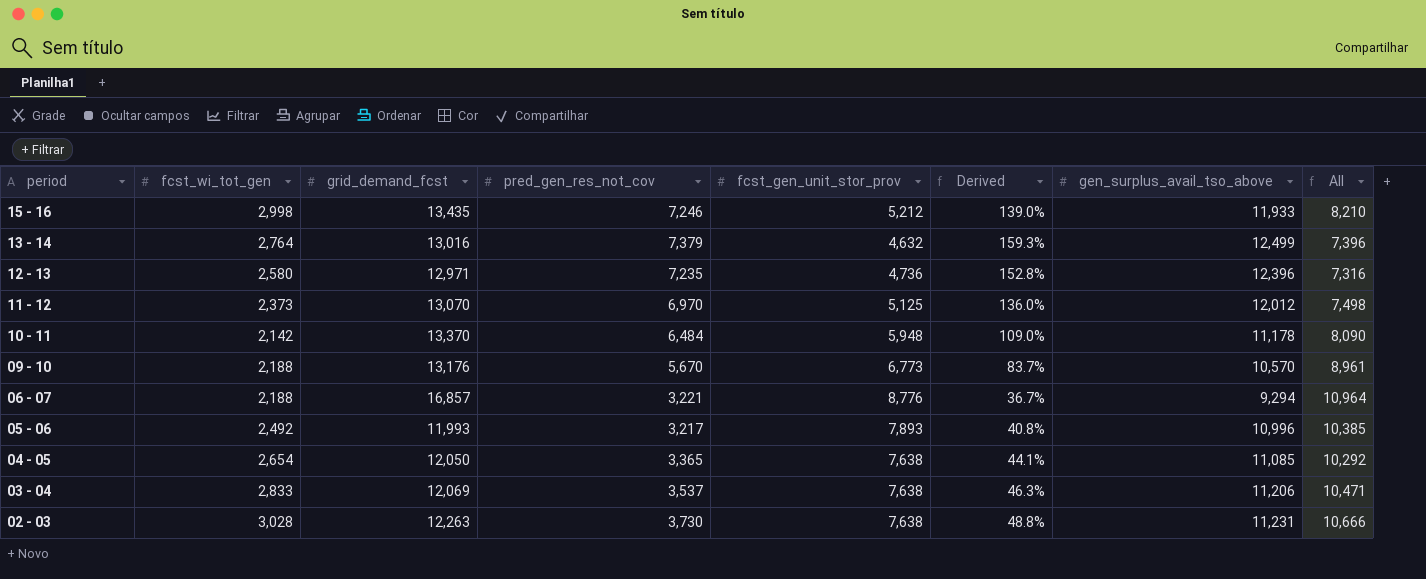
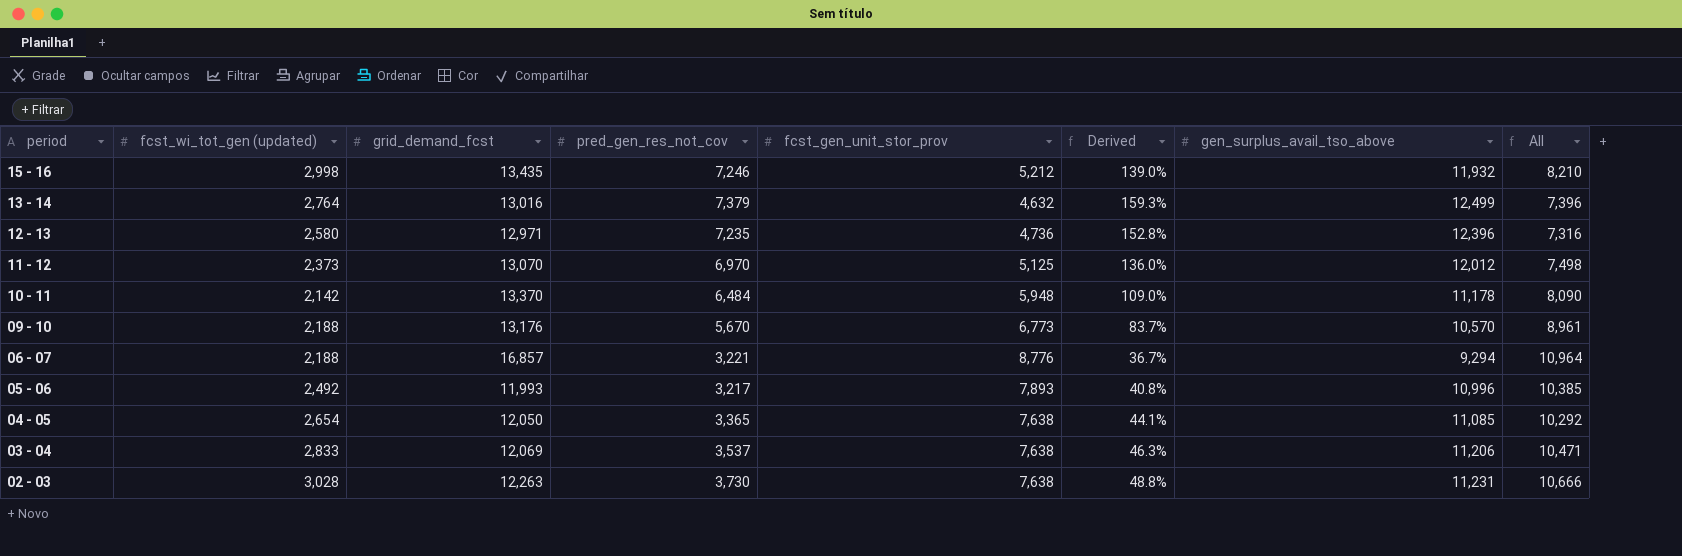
column name: fcst_wi_tot_gen -> fcst_wi_tot_gen (updated)
15 - 16 | gen_surplus_avail_tso_above: 11,933 -> 11,932

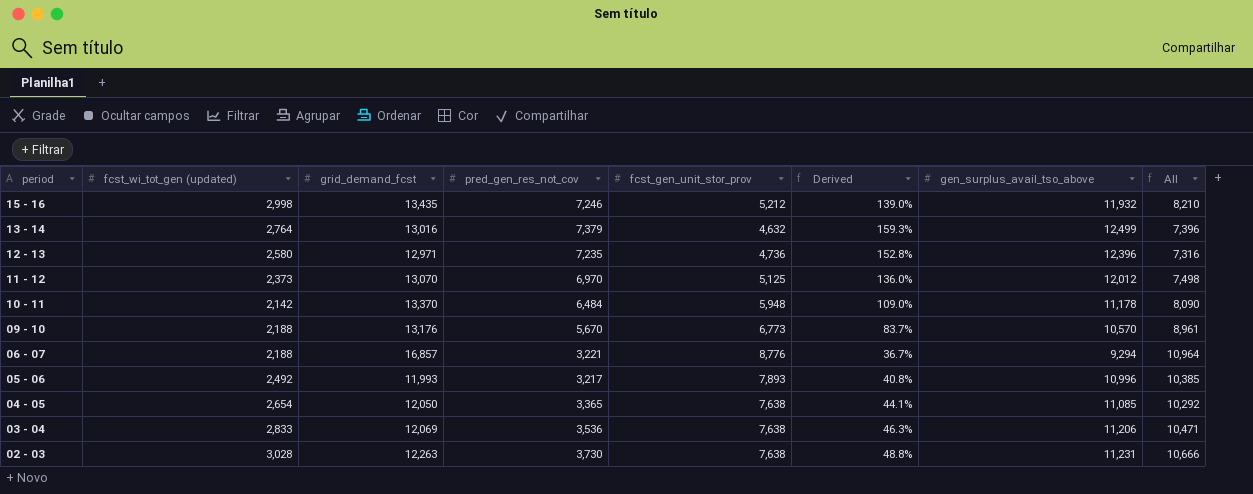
03 - 04 | pred_gen_res_not_cov: 3,537 -> 3,536

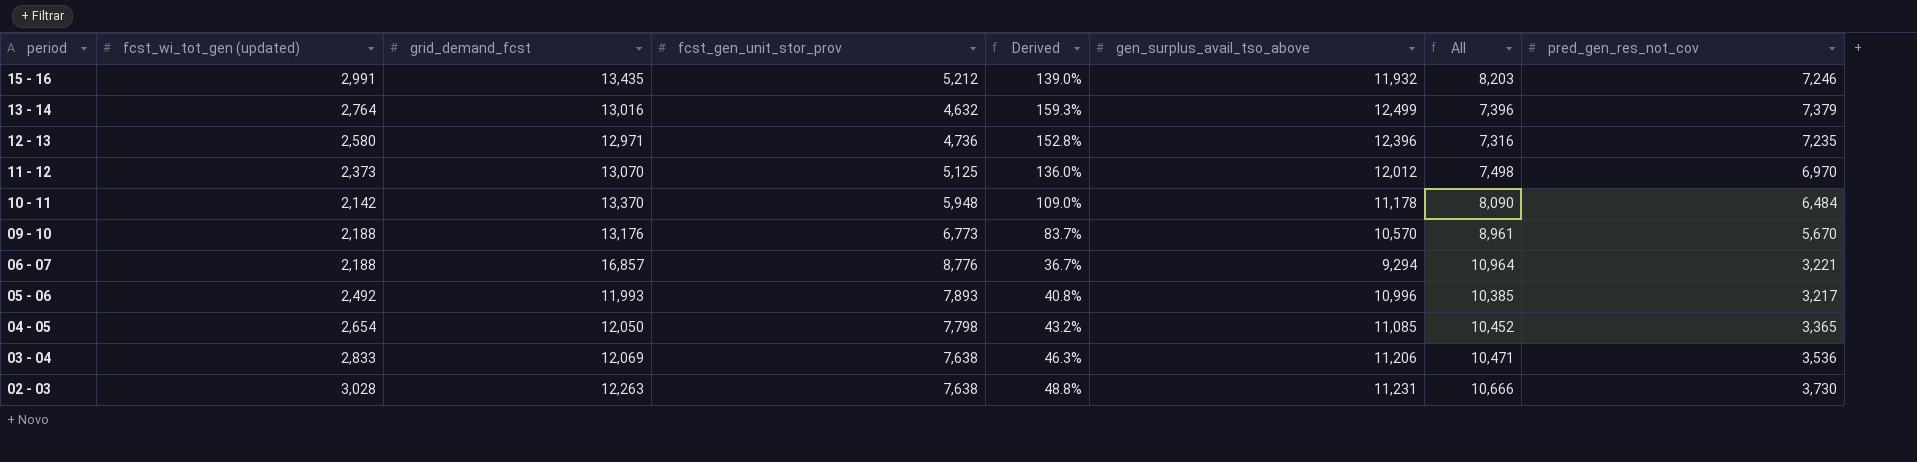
column pred_gen_res_not_cov | position: 4 -> 8
15 - 16 | fcst_wi_tot_gen (updated): 2,998 -> 2,991
15 - 16 | All: 8,210 -> 8,203
04 - 05 | fcst_gen_unit_stor_prov: 7,638 -> 7,798
04 - 05 | Derived: 44.1% -> 43.2%
04 - 05 | All: 10,292 -> 10,452

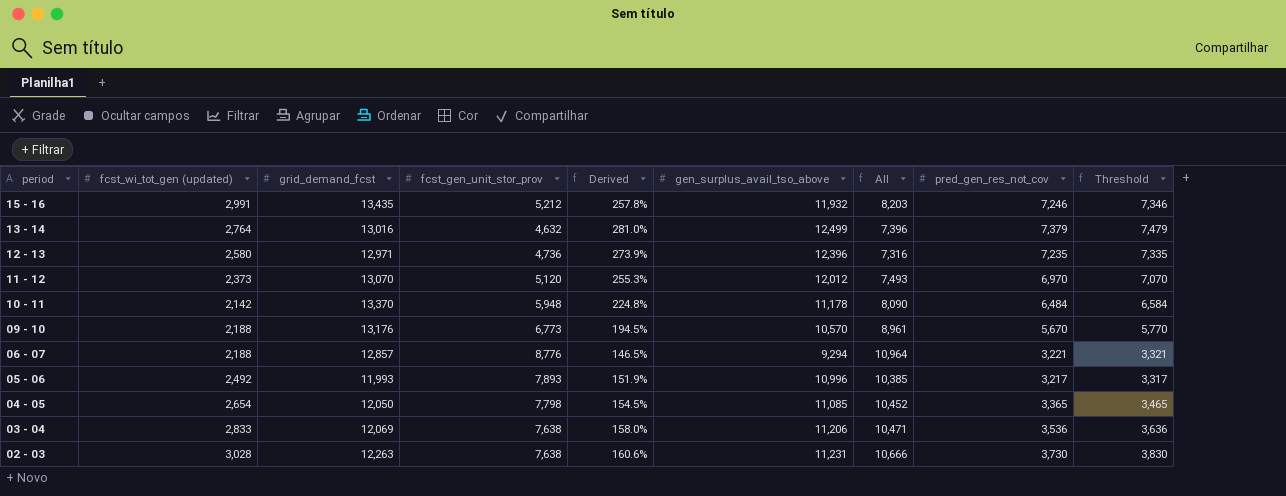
column Derived | formula: [pred_gen_res_not_cov] / [fcst_gen_unit_stor_prov] -> [grid_demand_fcst] / [fcst_gen_unit_stor_prov]
column Threshold | formula: none -> [pred_gen_res_not_cov] + 100
11 - 12 | fcst_gen_unit_stor_prov: 5,125 -> 5,120
11 - 12 | All: 7,498 -> 7,493
06 - 07 | grid_demand_fcst: 16,857 -> 12,857

